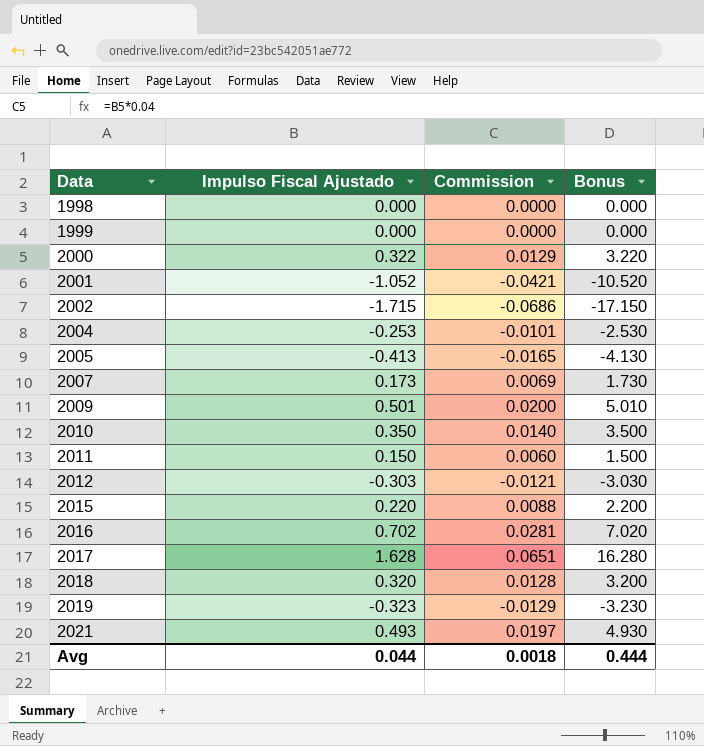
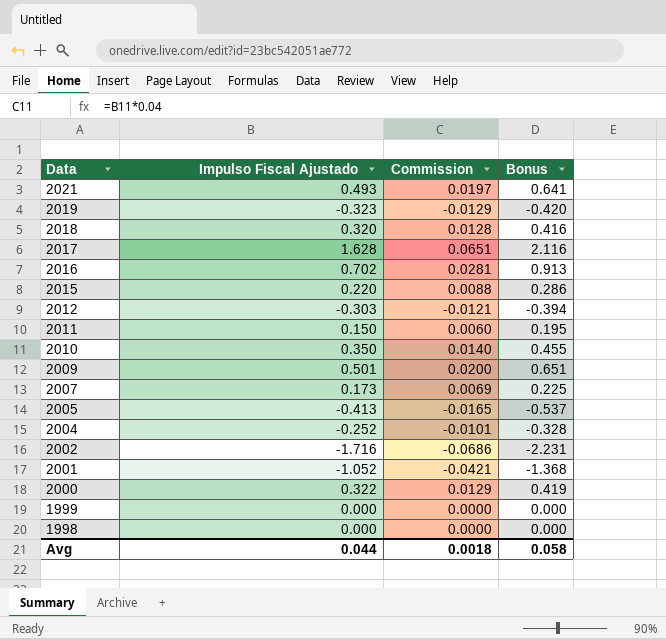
row order: Data ascending -> Data descending
column Bonus | formula: [Impulso Fiscal Ajustado] * 10 -> [Impulso Fiscal Ajustado] * 1.3
2004 | Impulso Fiscal Ajustado: -0.253 -> -0.252
2002 | Impulso Fiscal Ajustado: -1.715 -> -1.716
Avg | Bonus: 0.444 -> 0.058

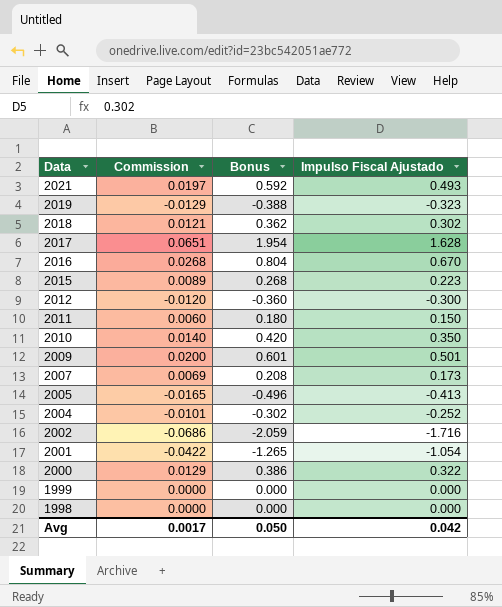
column Bonus | formula: [Impulso Fiscal Ajustado] * 1.3 -> [Impulso Fiscal Ajustado] * 1.2
column Impulso Fiscal Ajustado | position: 2 -> 4
2018 | Commission: 0.0128 -> 0.0121
2018 | Impulso Fiscal Ajustado: 0.320 -> 0.302
2016 | Commission: 0.0281 -> 0.0268
2016 | Impulso Fiscal Ajustado: 0.702 -> 0.670
2015 | Commission: 0.0088 -> 0.0089
2015 | Impulso Fiscal Ajustado: 0.220 -> 0.223
2012 | Commission: -0.0121 -> -0.0120
2012 | Impulso Fiscal Ajustado: -0.303 -> -0.300
2001 | Commission: -0.0421 -> -0.0422
2001 | Impulso Fiscal Ajustado: -1.052 -> -1.054
Avg | Commission: 0.0018 -> 0.0017
Avg | Bonus: 0.058 -> 0.050
Avg | Impulso Fiscal Ajustado: 0.044 -> 0.042

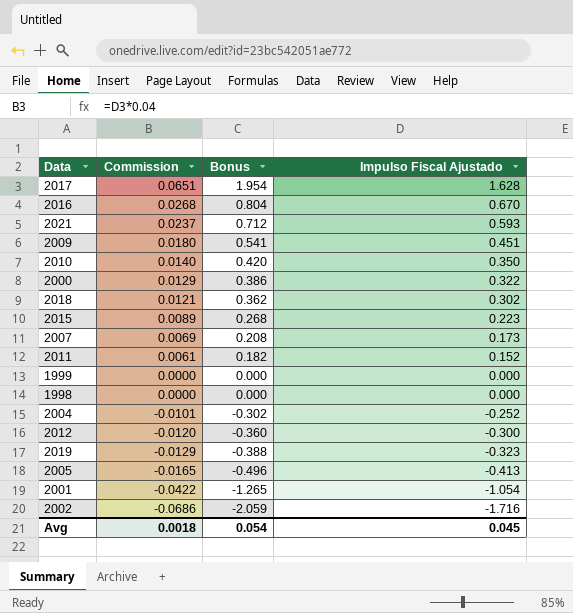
row order: Data descending -> Commission descending
2021 | Commission: 0.0197 -> 0.0237
2021 | Bonus: 0.592 -> 0.712
2021 | Impulso Fiscal Ajustado: 0.493 -> 0.593
2009 | Commission: 0.0200 -> 0.0180
2009 | Bonus: 0.601 -> 0.541
2009 | Impulso Fiscal Ajustado: 0.501 -> 0.451
2011 | Commission: 0.0060 -> 0.0061
2011 | Bonus: 0.180 -> 0.182
2011 | Impulso Fiscal Ajustado: 0.150 -> 0.152
Avg | Commission: 0.0017 -> 0.0018
Avg | Bonus: 0.050 -> 0.054
Avg | Impulso Fiscal Ajustado: 0.042 -> 0.045

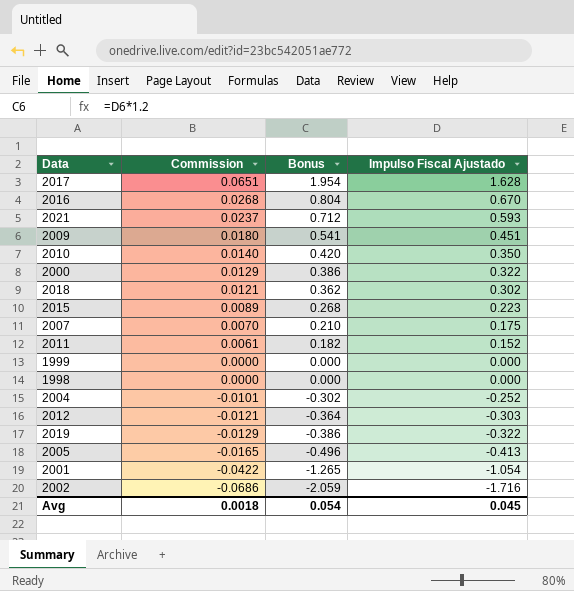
2007 | Commission: 0.0069 -> 0.0070
2007 | Bonus: 0.208 -> 0.210
2007 | Impulso Fiscal Ajustado: 0.173 -> 0.175
2012 | Commission: -0.0120 -> -0.0121
2012 | Bonus: -0.360 -> -0.364
2012 | Impulso Fiscal Ajustado: -0.300 -> -0.303
2019 | Bonus: -0.388 -> -0.386
2019 | Impulso Fiscal Ajustado: -0.323 -> -0.322

